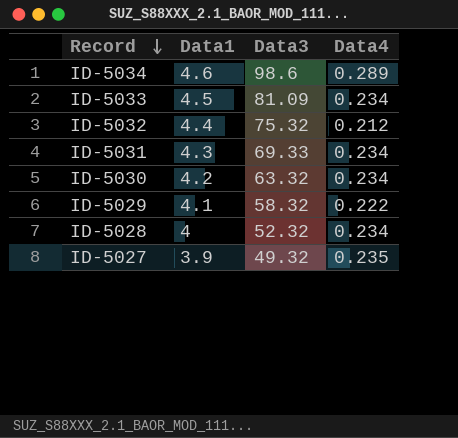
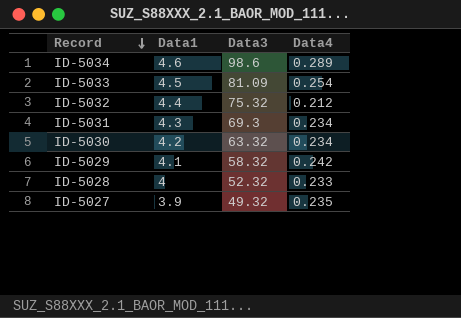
ID-5033 | Data4: 0.234 -> 0.254
ID-5031 | Data3: 69.33 -> 69.3
ID-5029 | Data4: 0.222 -> 0.242
ID-5028 | Data4: 0.234 -> 0.233

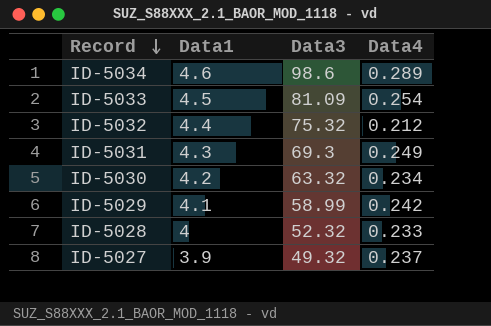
ID-5031 | Data4: 0.234 -> 0.249
ID-5029 | Data3: 58.32 -> 58.99
ID-5027 | Data4: 0.235 -> 0.237

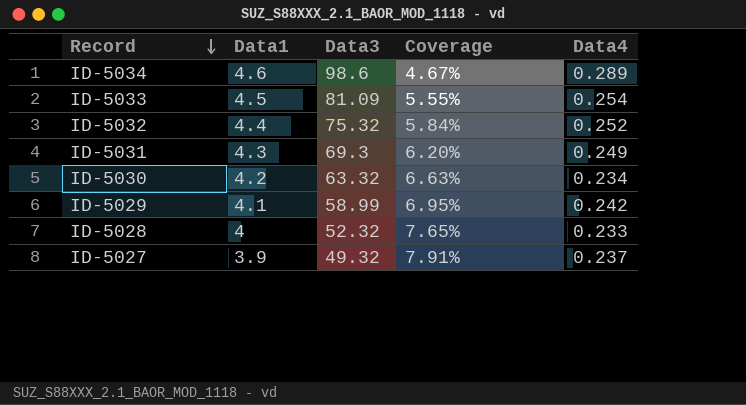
column Coverage | formula: none -> [Data1] / [Data3]
ID-5032 | Data4: 0.212 -> 0.252

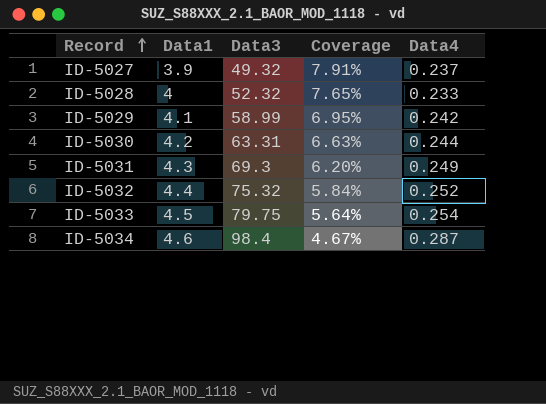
row order: Record descending -> Record ascending
ID-5030 | Data3: 63.32 -> 63.31
ID-5030 | Data4: 0.234 -> 0.244
ID-5033 | Data3: 81.09 -> 79.75
ID-5033 | Coverage: 5.55% -> 5.64%
ID-5034 | Data3: 98.6 -> 98.4
ID-5034 | Data4: 0.289 -> 0.287

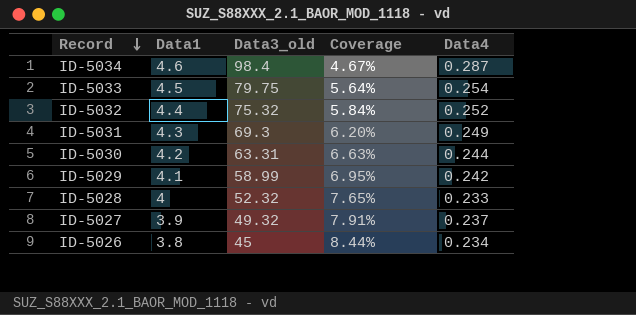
row order: Record ascending -> Record descending
column name: Data3 -> Data3_old
row ID-5026: none -> 3.8 | 45 | 8.44% | 0.234

